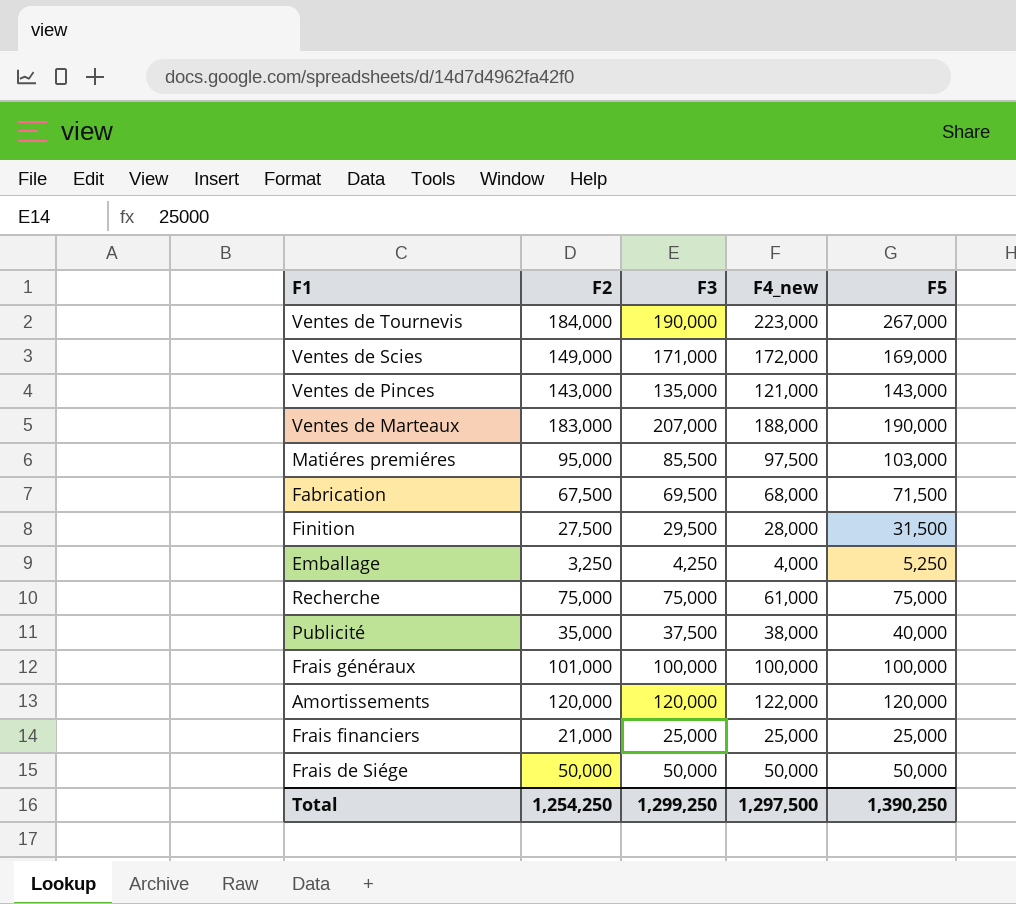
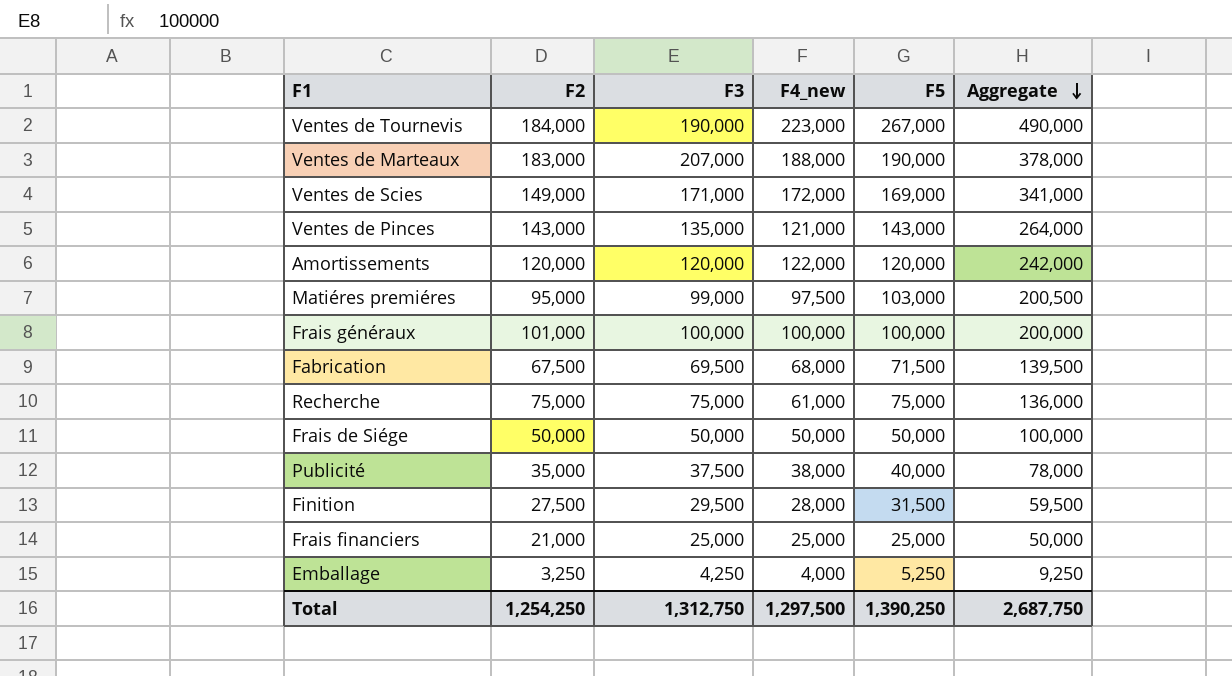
row order: none -> Aggregate descending
column Aggregate | formula: none -> [F4_new] + [F5]
Matiéres premiéres | F3: 85,500 -> 99,000
Total | F3: 1,299,250 -> 1,312,750

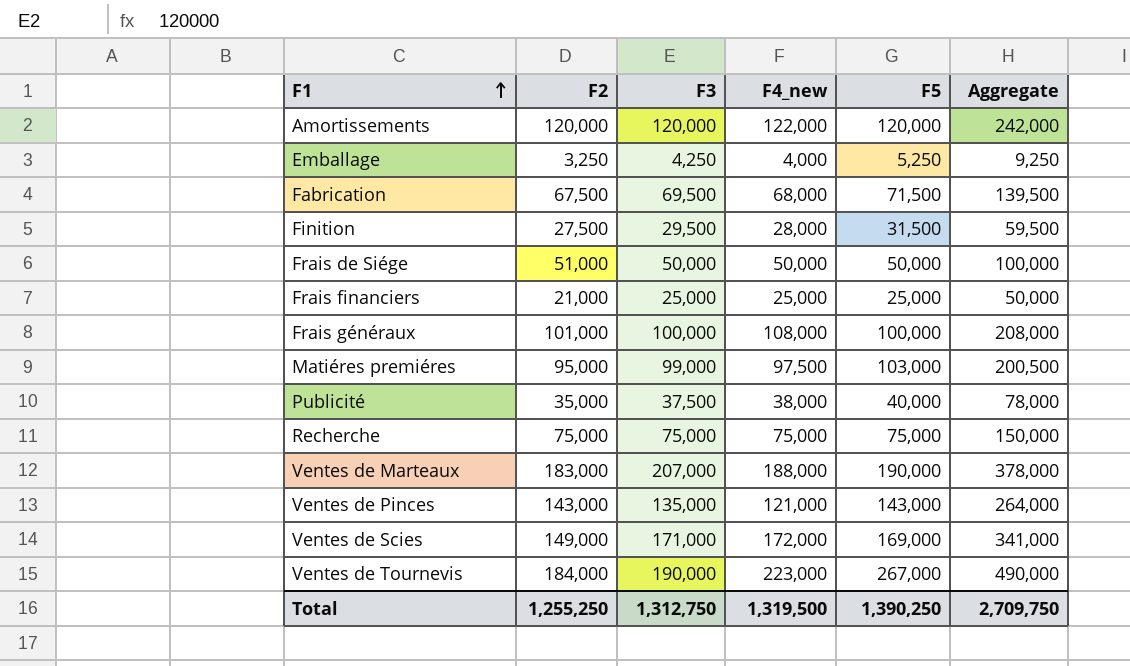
row order: Aggregate descending -> F1 ascending
Frais de Siége | F2: 50,000 -> 51,000
Frais généraux | F4_new: 100,000 -> 108,000
Frais généraux | Aggregate: 200,000 -> 208,000
Recherche | F4_new: 61,000 -> 75,000
Recherche | Aggregate: 136,000 -> 150,000
Total | F2: 1,254,250 -> 1,255,250
Total | F4_new: 1,297,500 -> 1,319,500
Total | Aggregate: 2,687,750 -> 2,709,750

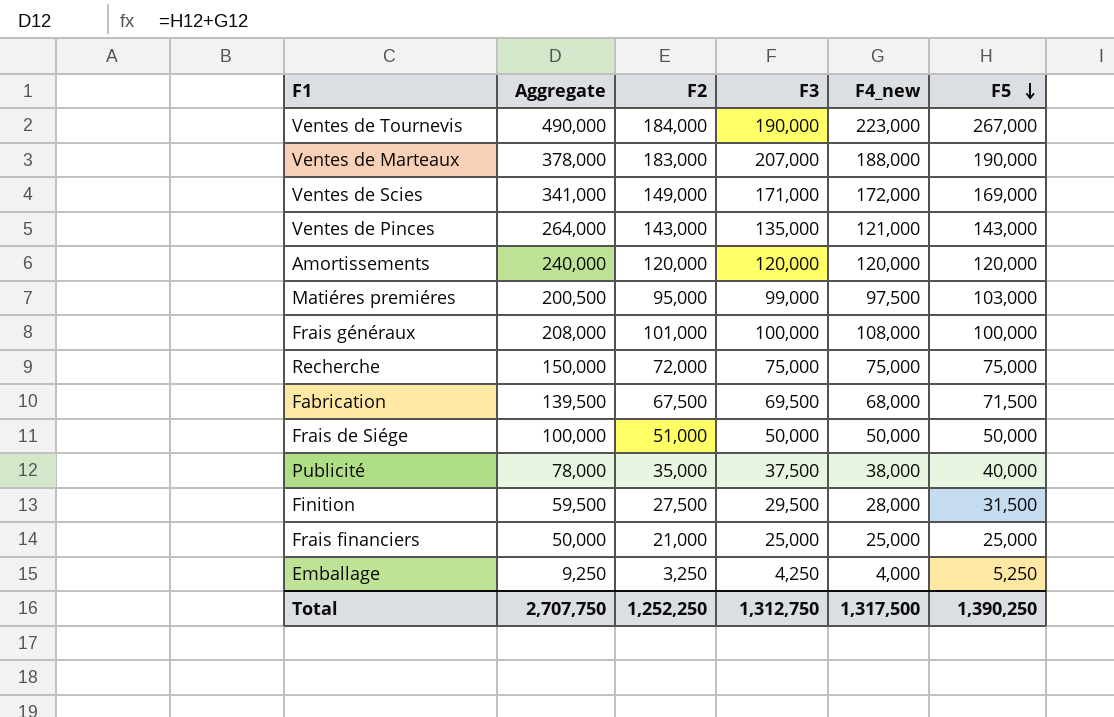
row order: F1 ascending -> F5 descending
column Aggregate | position: 6 -> 2
Amortissements | Aggregate: 242,000 -> 240,000
Amortissements | F4_new: 122,000 -> 120,000
Recherche | F2: 75,000 -> 72,000
Total | Aggregate: 2,709,750 -> 2,707,750
Total | F2: 1,255,250 -> 1,252,250
Total | F4_new: 1,319,500 -> 1,317,500

